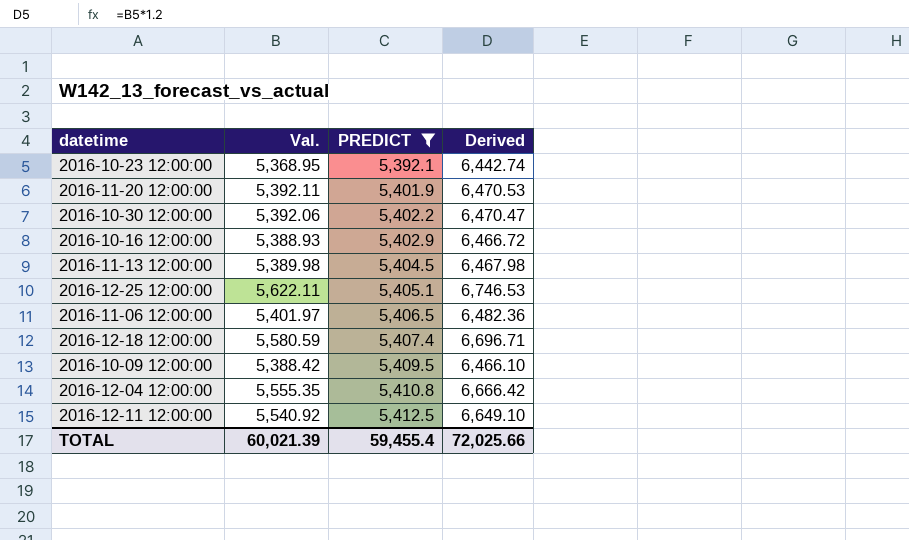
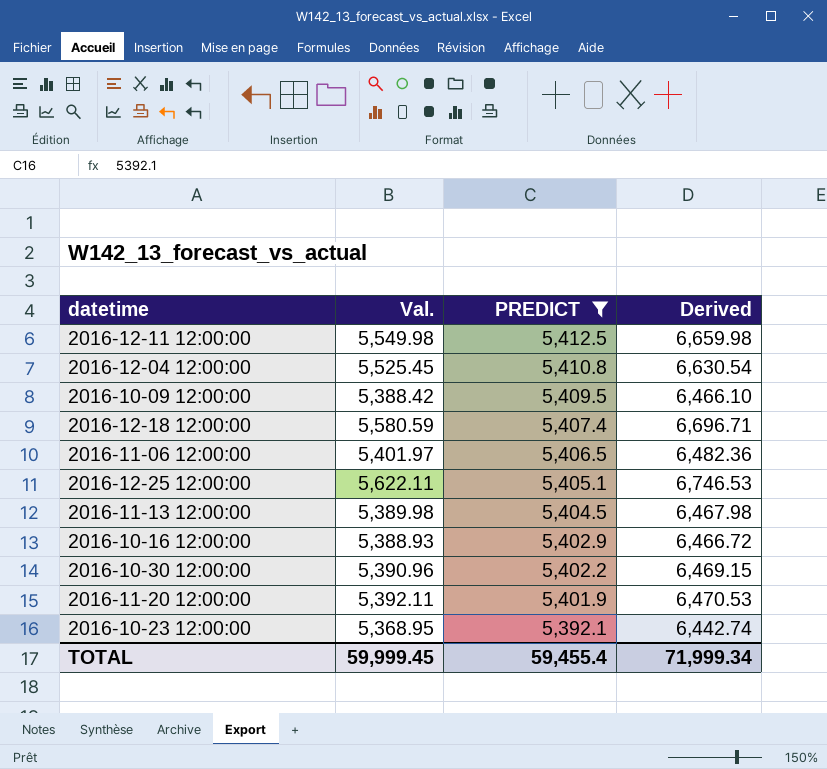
row order: PREDICT ascending -> PREDICT descending
2016-12-11 12:00:00 | Val.: 5,540.92 -> 5,549.98
2016-12-11 12:00:00 | Derived: 6,649.10 -> 6,659.98
2016-12-04 12:00:00 | Val.: 5,555.35 -> 5,525.45
2016-12-04 12:00:00 | Derived: 6,666.42 -> 6,630.54
2016-10-30 12:00:00 | Val.: 5,392.06 -> 5,390.96
2016-10-30 12:00:00 | Derived: 6,470.47 -> 6,469.15
TOTAL | Val.: 60,021.39 -> 59,999.45
TOTAL | Derived: 72,025.66 -> 71,999.34

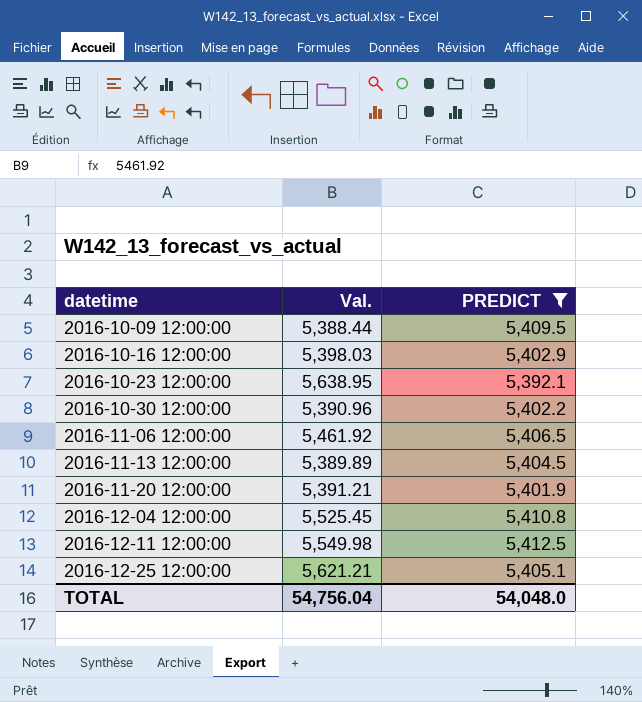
row order: PREDICT descending -> datetime ascending
column Derived | formula: [Val.] * 1.2 -> none
row 2016-12-18 12:00:00: 5,580.59 | 5,407.4 | 6,696.71 -> none
2016-10-09 12:00:00 | Val.: 5,388.42 -> 5,388.44
2016-10-16 12:00:00 | Val.: 5,388.93 -> 5,398.03
2016-10-23 12:00:00 | Val.: 5,368.95 -> 5,638.95
2016-11-06 12:00:00 | Val.: 5,401.97 -> 5,461.92
2016-11-13 12:00:00 | Val.: 5,389.98 -> 5,389.89
2016-11-20 12:00:00 | Val.: 5,392.11 -> 5,391.21
2016-12-25 12:00:00 | Val.: 5,622.11 -> 5,621.21
TOTAL | Val.: 59,999.45 -> 54,756.04
TOTAL | PREDICT: 59,455.4 -> 54,048.0

